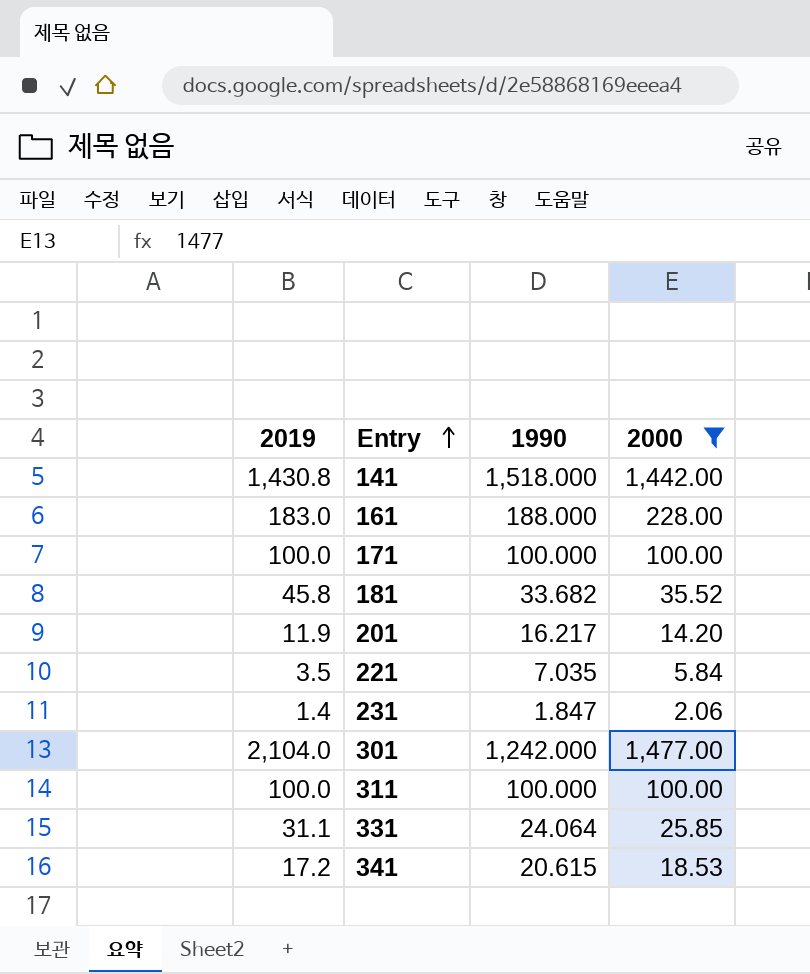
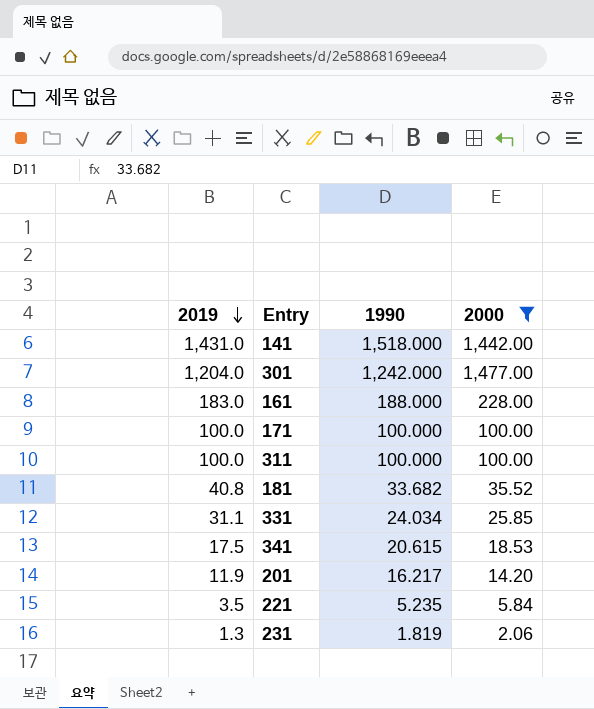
row order: Entry ascending -> 2019 descending
141 | 2019: 1,430.8 -> 1,431.0
301 | 2019: 2,104.0 -> 1,204.0
181 | 2019: 45.8 -> 40.8
331 | 1990: 24.064 -> 24.034
341 | 2019: 17.2 -> 17.5
221 | 1990: 7.035 -> 5.235
231 | 2019: 1.4 -> 1.3
231 | 1990: 1.847 -> 1.819

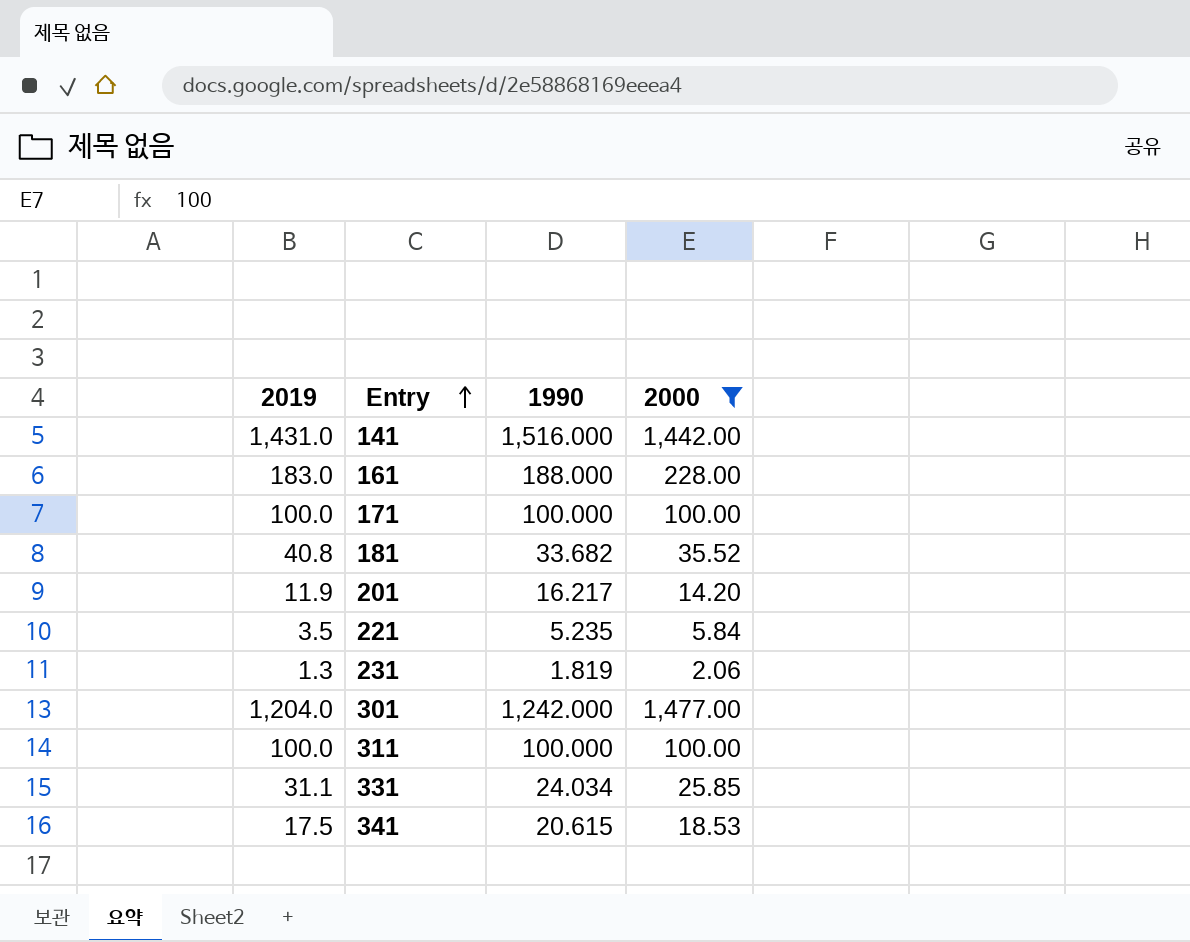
row order: 2019 descending -> Entry ascending
141 | 1990: 1,518.000 -> 1,516.000

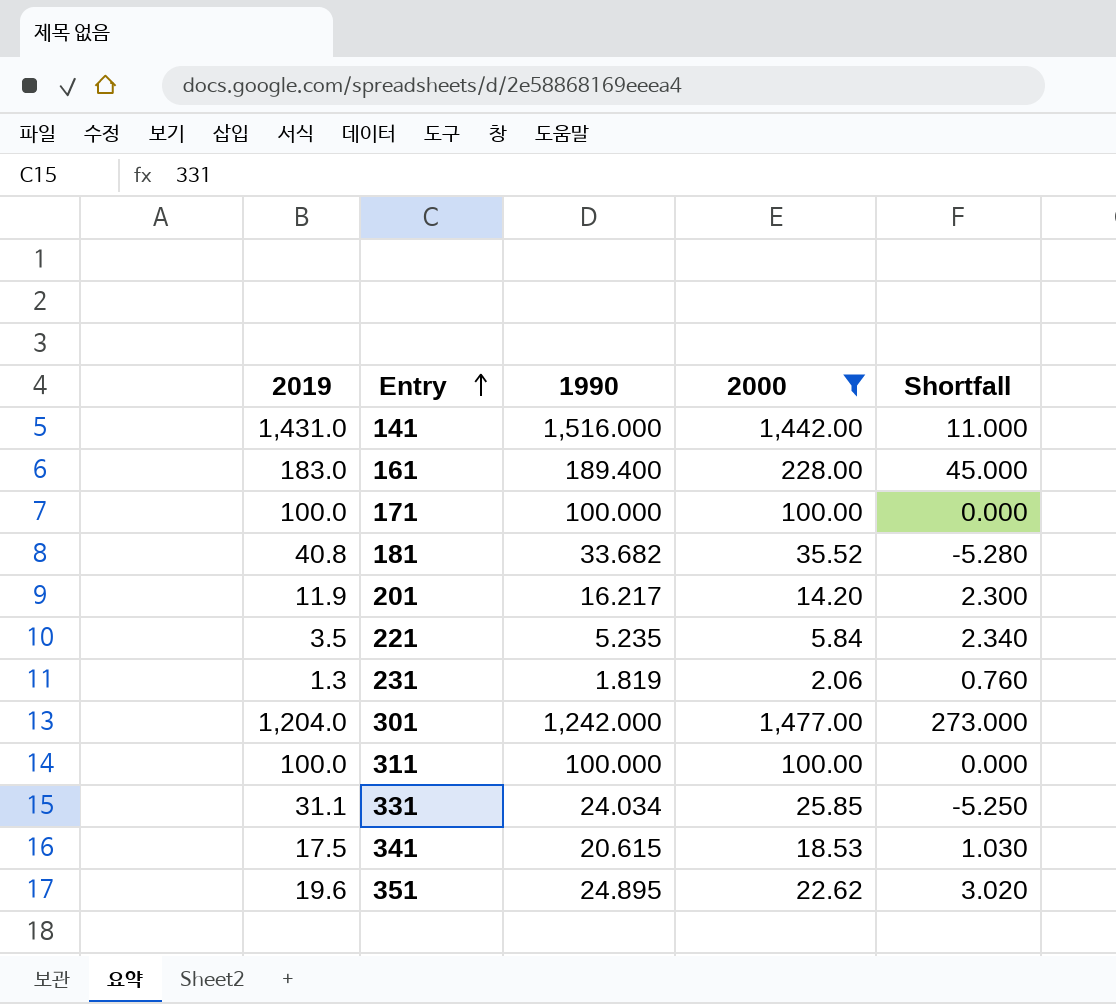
column Shortfall | formula: none -> [2000] - [2019]
161 | 1990: 188.000 -> 189.400
row 351: none -> 19.6 | 24.895 | 22.62 | 3.020

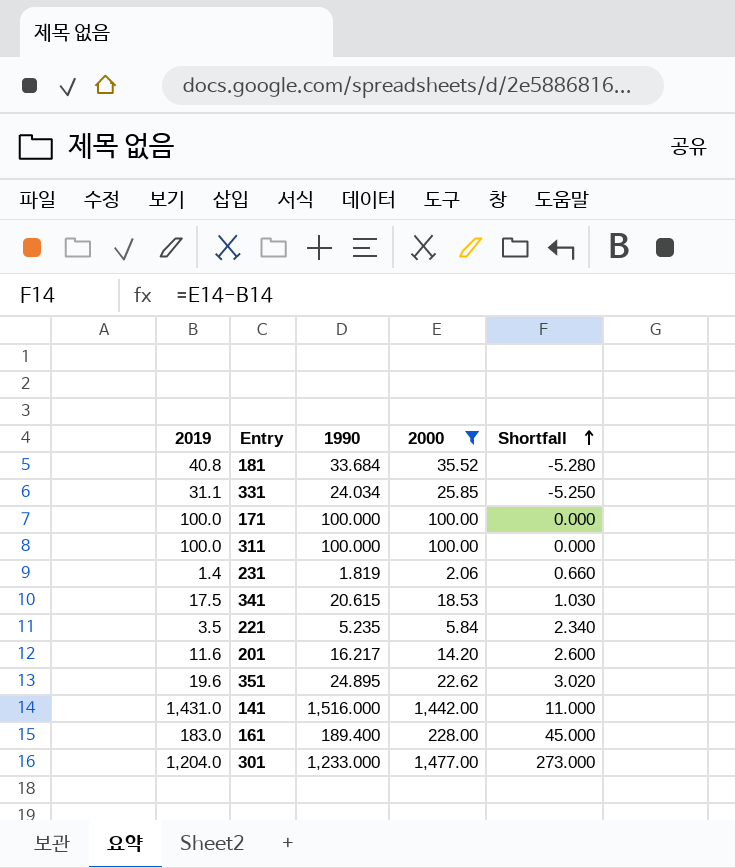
row order: Entry ascending -> Shortfall ascending
181 | 1990: 33.682 -> 33.684
231 | 2019: 1.3 -> 1.4
231 | Shortfall: 0.760 -> 0.660
201 | 2019: 11.9 -> 11.6
201 | Shortfall: 2.300 -> 2.600
301 | 1990: 1,242.000 -> 1,233.000

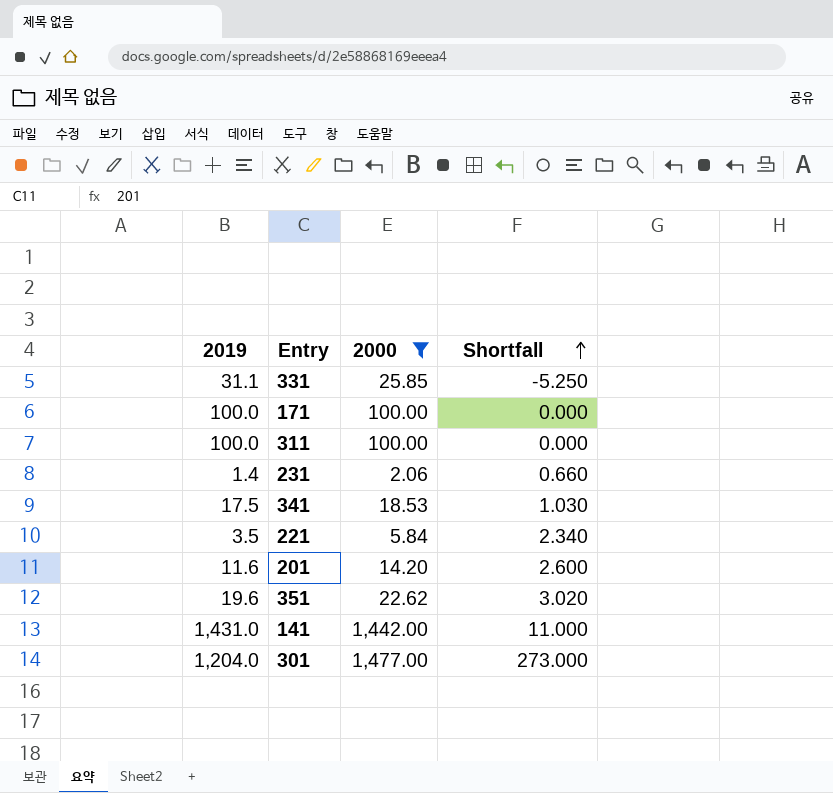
column 1990 | position: 3 -> none
row 181: 40.8 | 33.684 | 35.52 | -5.280 -> none
row 161: 183.0 | 189.400 | 228.00 | 45.000 -> none

